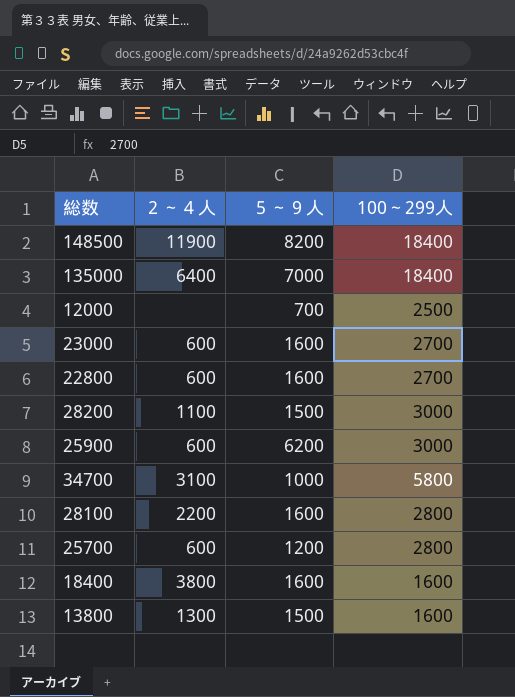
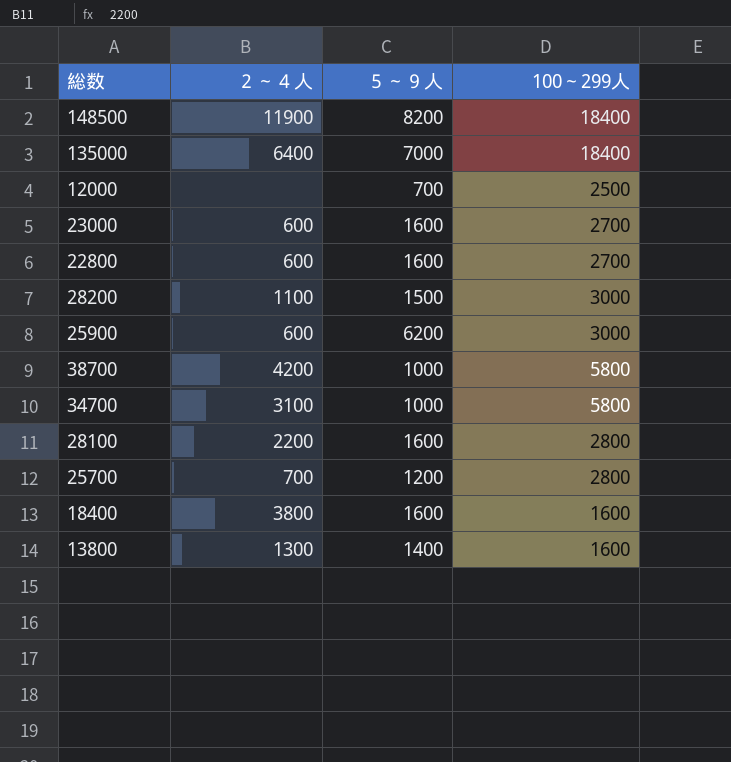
row 38700: none -> 4200 | 1000 | 5800
25700 | ２～４人: 600 -> 700
13800 | ５～９人: 1500 -> 1400

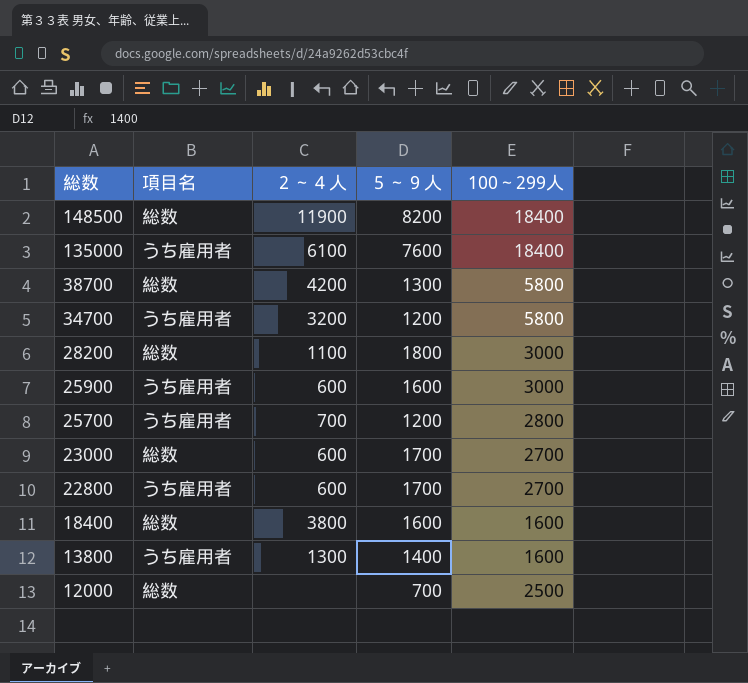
row order: none -> 総数 descending
column 項目名 | position: none -> 2
row 28100: 2200 | 1600 | 2800 -> none
135000 | ２～４人: 6400 -> 6100
135000 | ５～９人: 7000 -> 7600
38700 | ５～９人: 1000 -> 1300
34700 | ２～４人: 3100 -> 3200
34700 | ５～９人: 1000 -> 1200
28200 | ５～９人: 1500 -> 1800
25900 | ５～９人: 6200 -> 1600
23000 | ５～９人: 1600 -> 1700
22800 | ５～９人: 1600 -> 1700

